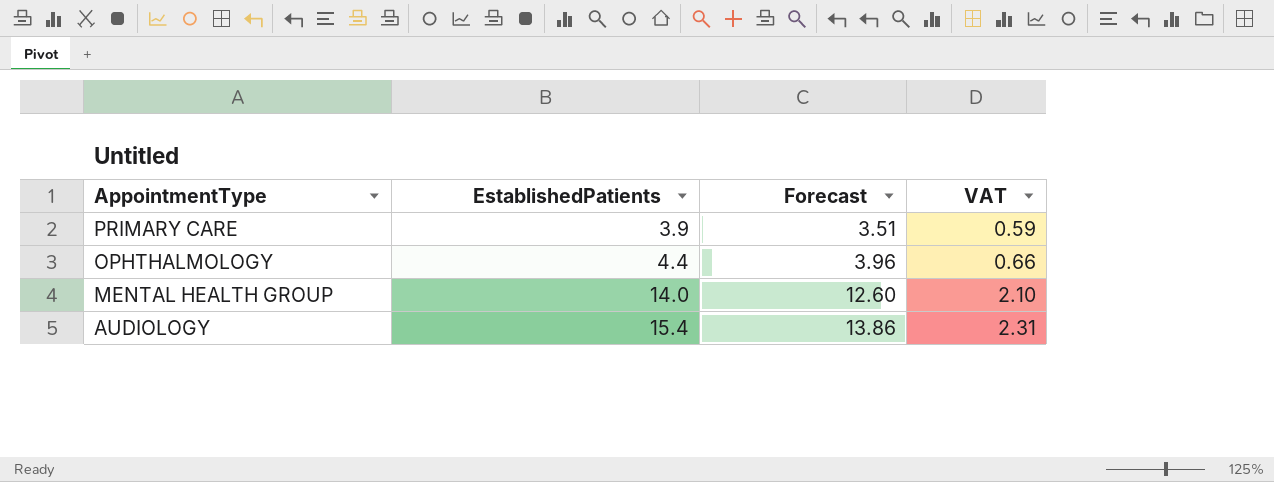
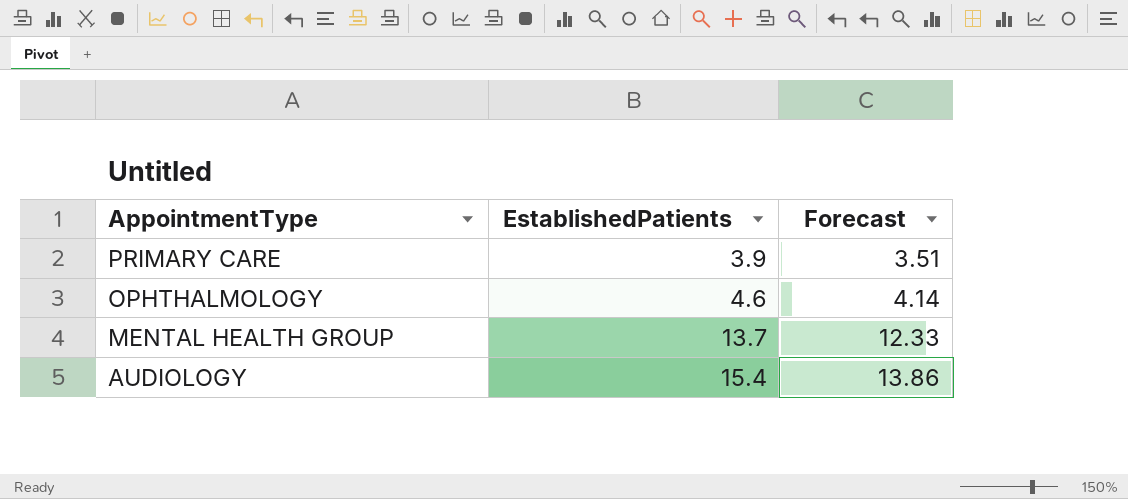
column VAT | formula: [EstablishedPatients] * 0.15 -> none
OPHTHALMOLOGY | EstablishedPatients: 4.4 -> 4.6
OPHTHALMOLOGY | Forecast: 3.96 -> 4.14
MENTAL HEALTH GROUP | EstablishedPatients: 14.0 -> 13.7
MENTAL HEALTH GROUP | Forecast: 12.60 -> 12.33

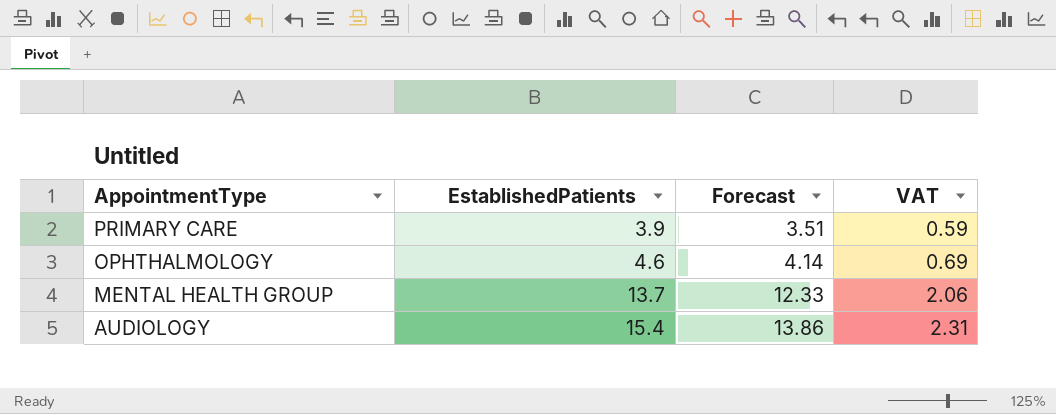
column VAT | formula: none -> [EstablishedPatients] * 0.15

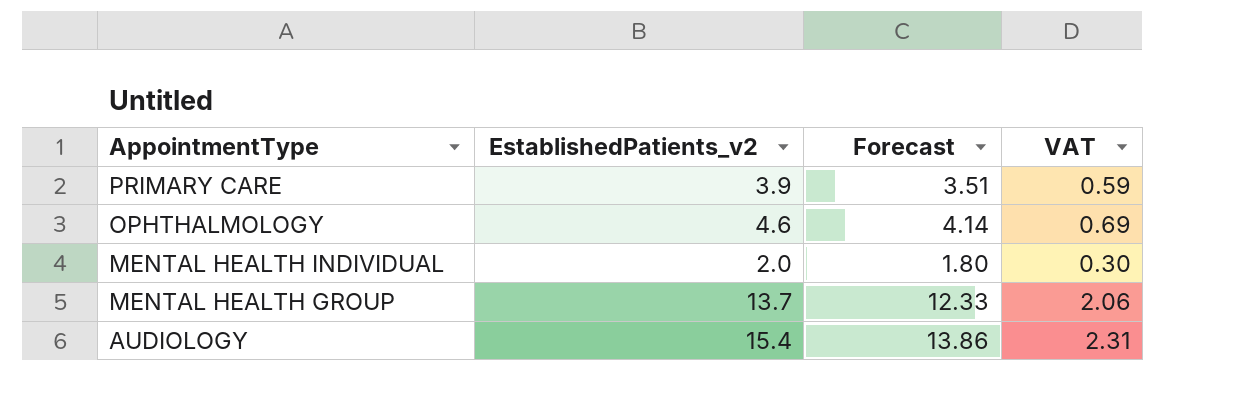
column name: EstablishedPatients -> EstablishedPatients_v2
row MENTAL HEALTH INDIVIDUAL: none -> 2.0 | 1.80 | 0.30

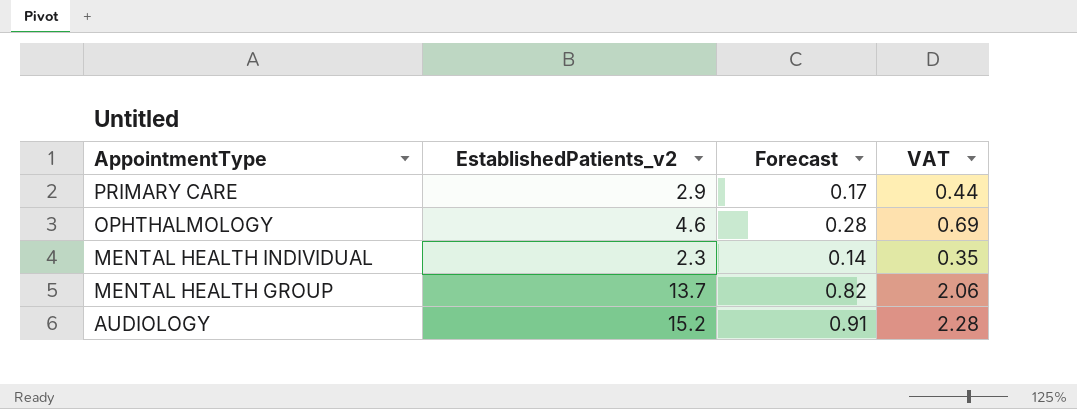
column Forecast | formula: [EstablishedPatients_v2] * 0.9 -> [EstablishedPatients_v2] * 0.06
PRIMARY CARE | EstablishedPatients_v2: 3.9 -> 2.9
PRIMARY CARE | VAT: 0.59 -> 0.44
MENTAL HEALTH INDIVIDUAL | EstablishedPatients_v2: 2.0 -> 2.3
MENTAL HEALTH INDIVIDUAL | VAT: 0.30 -> 0.35
AUDIOLOGY | EstablishedPatients_v2: 15.4 -> 15.2
AUDIOLOGY | VAT: 2.31 -> 2.28

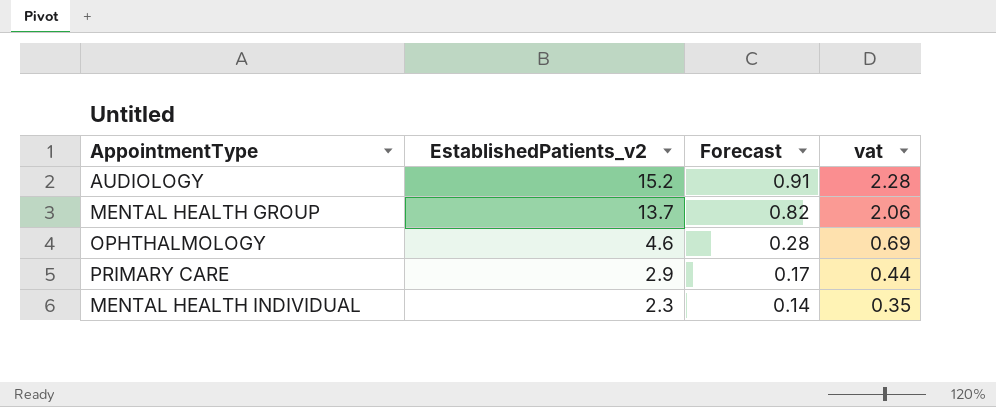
row order: AppointmentType descending -> EstablishedPatients_v2 descending
column name: VAT -> vat

